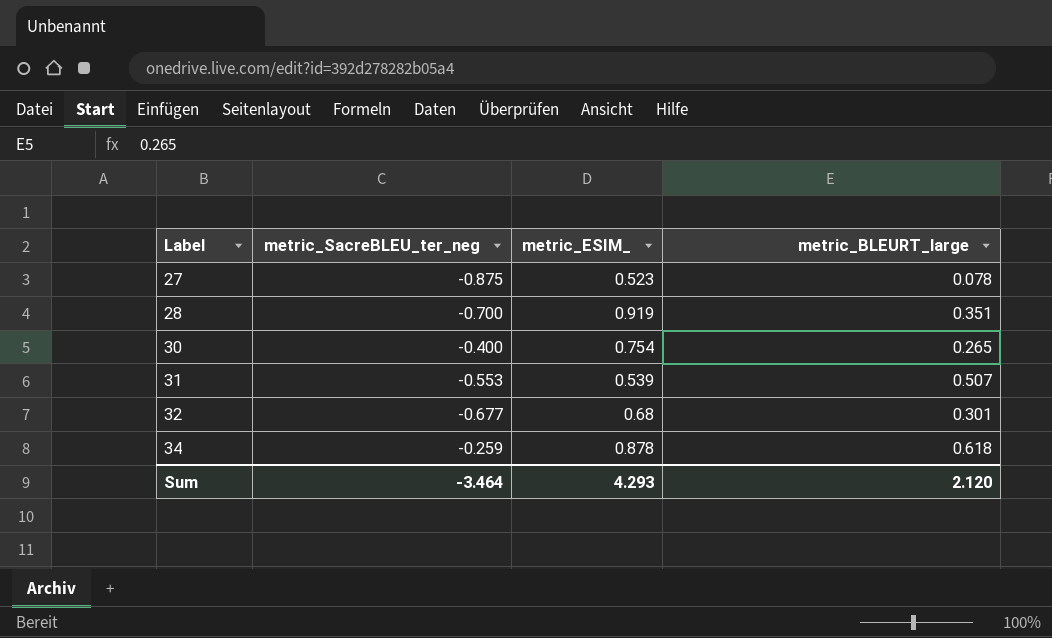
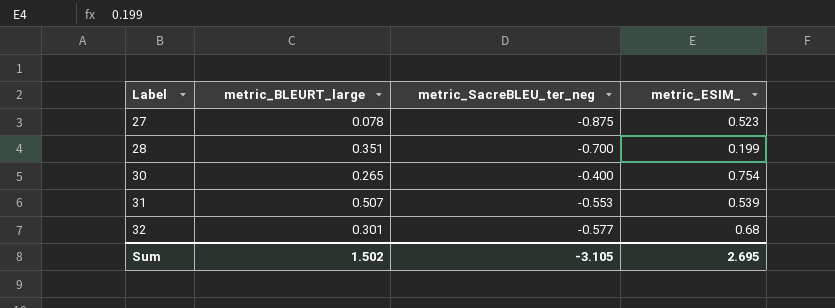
column metric_BLEURT_large | position: 4 -> 2
row 34: -0.259 | 0.878 | 0.618 -> none
28 | metric_ESIM_: 0.919 -> 0.199
32 | metric_SacreBLEU_ter_neg: -0.677 -> -0.577
Sum | metric_BLEURT_large: 2.120 -> 1.502
Sum | metric_SacreBLEU_ter_neg: -3.464 -> -3.105
Sum | metric_ESIM_: 4.293 -> 2.695

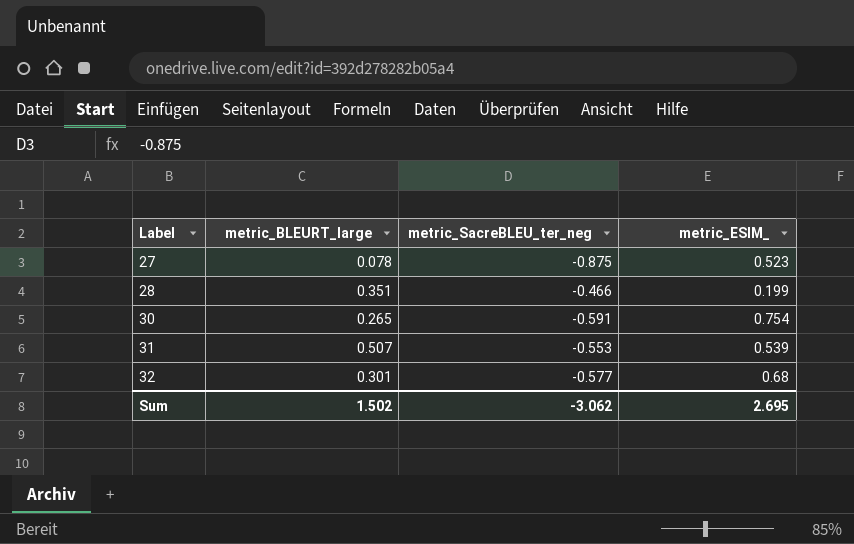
28 | metric_SacreBLEU_ter_neg: -0.700 -> -0.466
30 | metric_SacreBLEU_ter_neg: -0.400 -> -0.591
Sum | metric_SacreBLEU_ter_neg: -3.105 -> -3.062

